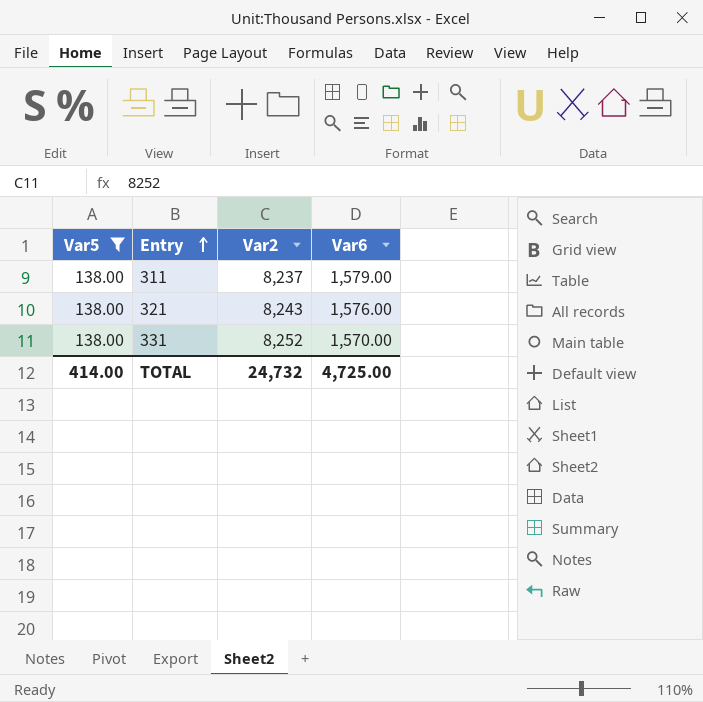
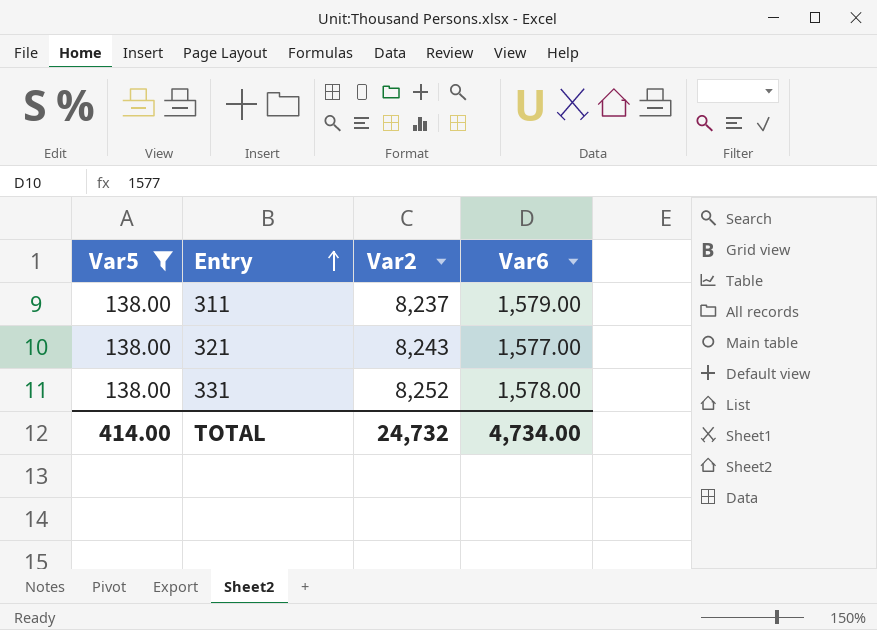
321 | Var6: 1,576.00 -> 1,577.00
331 | Var6: 1,570.00 -> 1,578.00
TOTAL | Var6: 4,725.00 -> 4,734.00

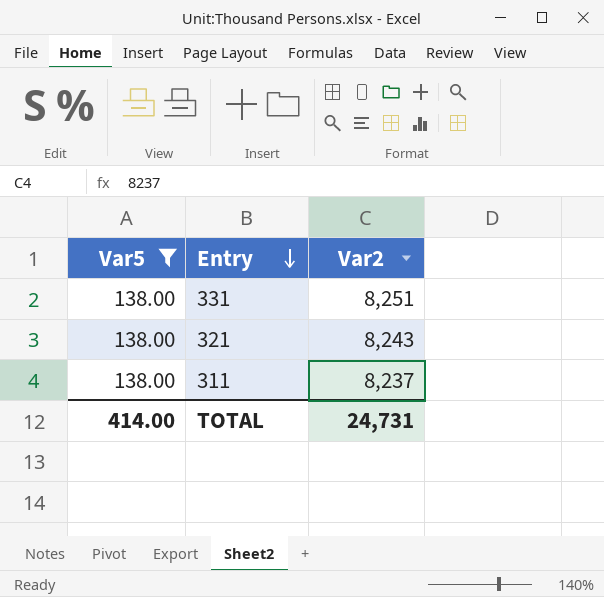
row order: Entry ascending -> Entry descending
column Var6 | position: 4 -> none
331 | Var2: 8,252 -> 8,251
TOTAL | Var2: 24,732 -> 24,731

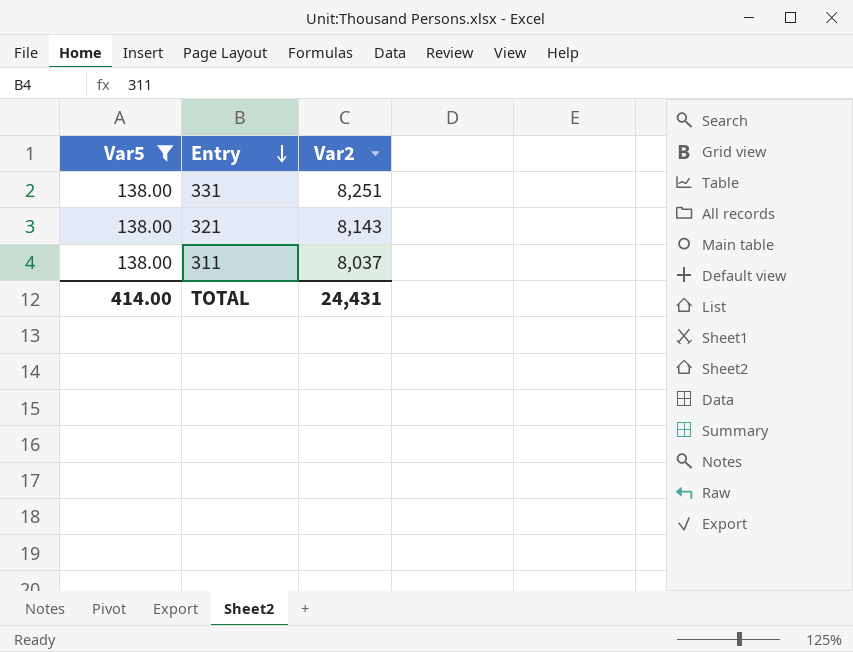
321 | Var2: 8,243 -> 8,143
311 | Var2: 8,237 -> 8,037
TOTAL | Var2: 24,731 -> 24,431

